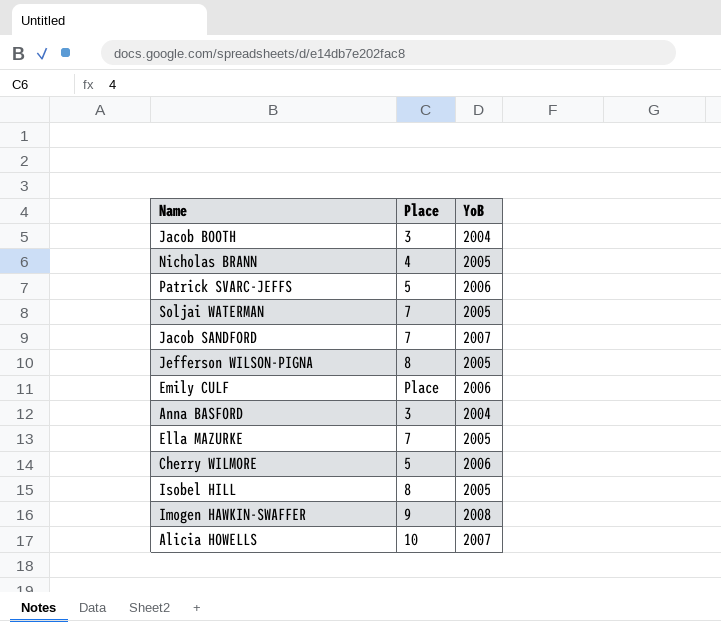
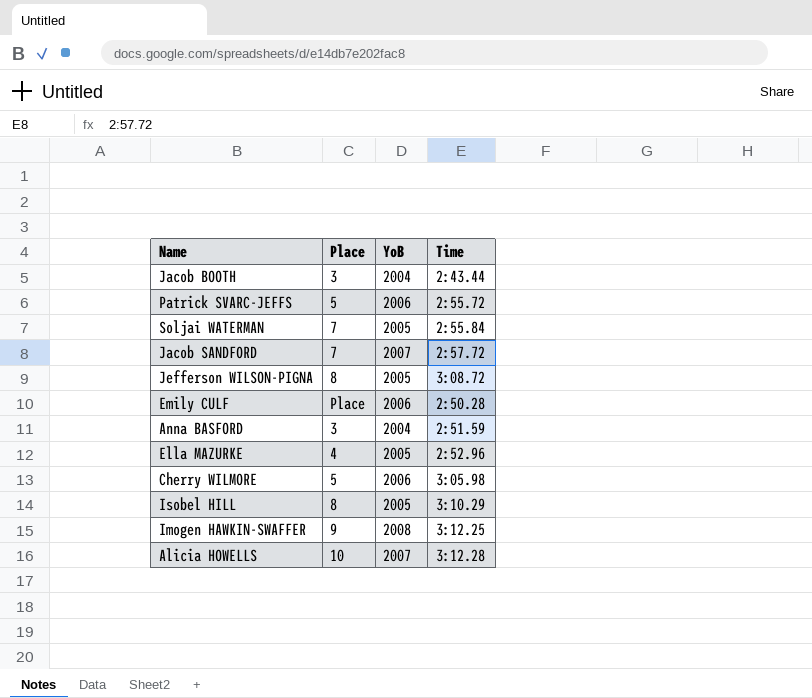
column Time | position: none -> 4
row Nicholas BRANN: 4 | 2005 -> none
Ella MAZURKE | Place: 7 -> 4

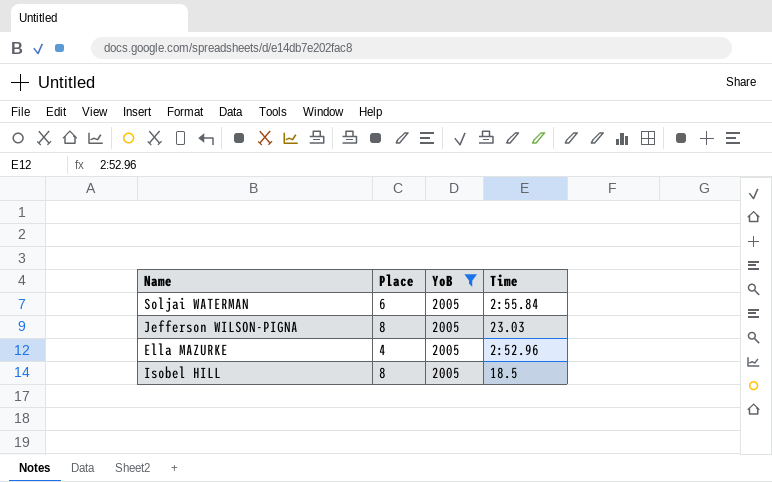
filter: none -> YoB = 2005
Soljai WATERMAN | Place: 7 -> 6
Jefferson WILSON-PIGNA | Time: 3:08.72 -> 23.03
Isobel HILL | Time: 3:10.29 -> 18.5

